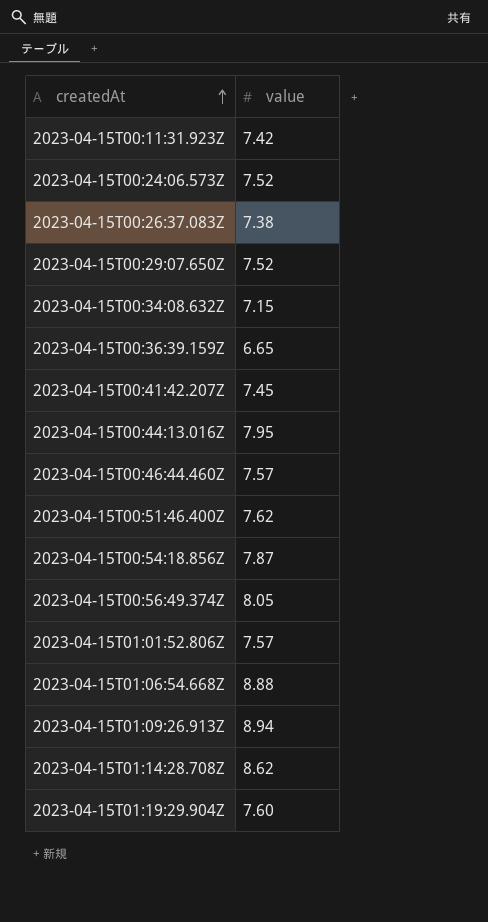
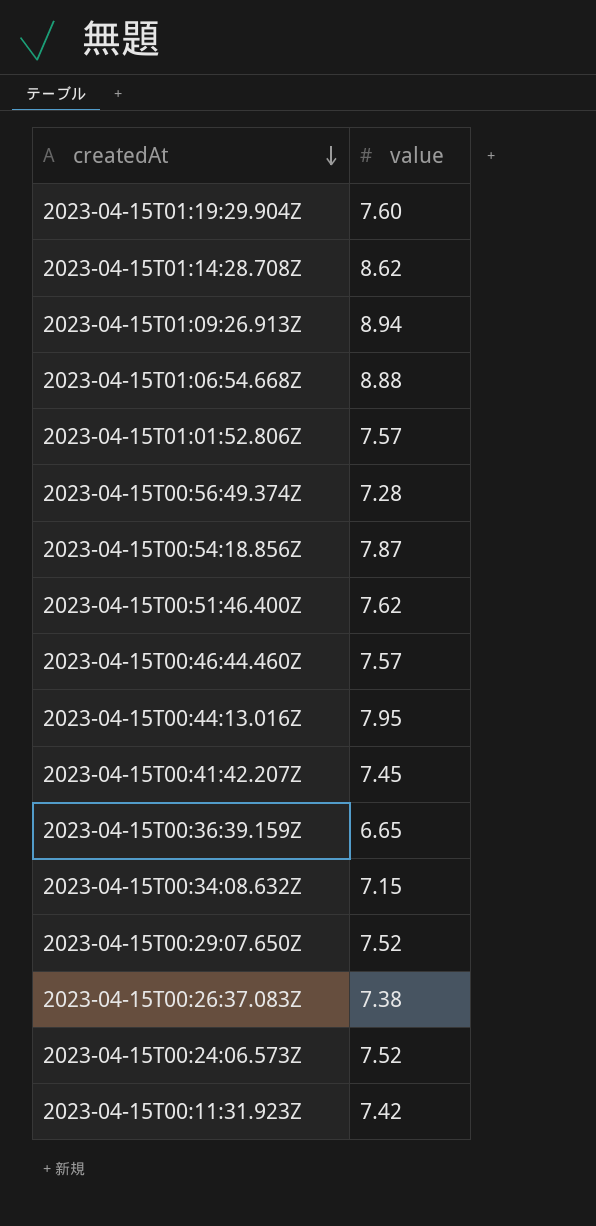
row order: createdAt ascending -> createdAt descending
2023-04-15T00:56:49.374Z | value: 8.05 -> 7.28

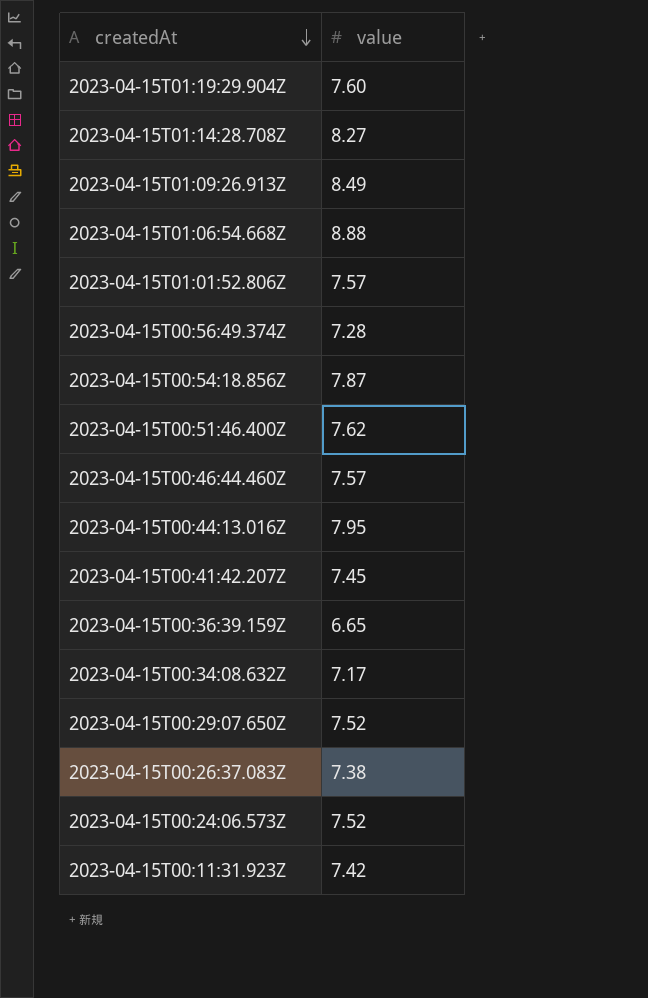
2023-04-15T01:14:28.708Z | value: 8.62 -> 8.27
2023-04-15T01:09:26.913Z | value: 8.94 -> 8.49
2023-04-15T00:34:08.632Z | value: 7.15 -> 7.17

